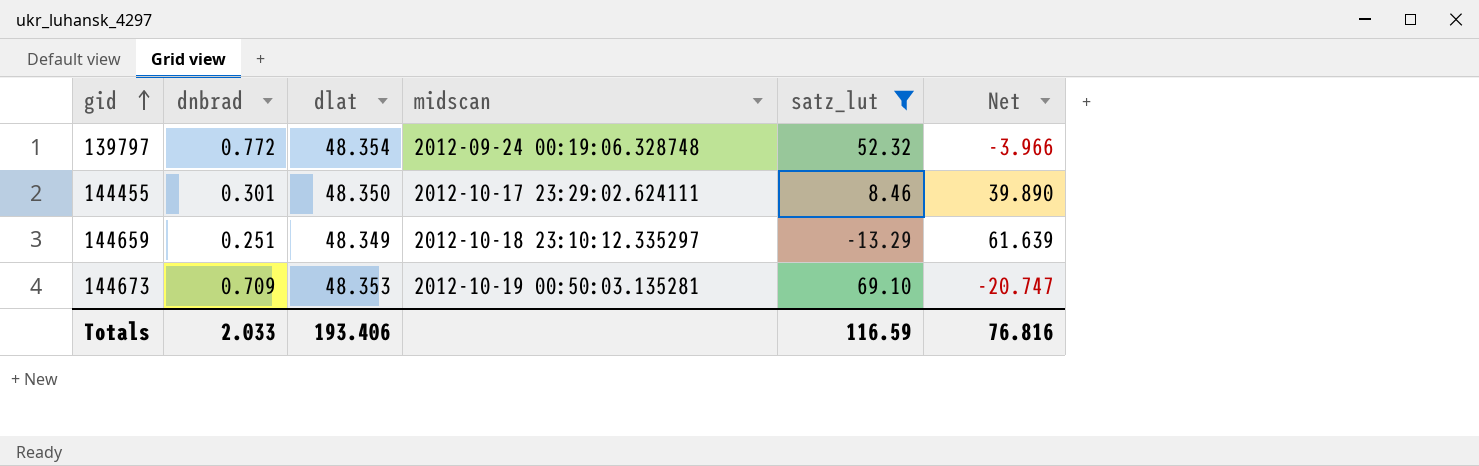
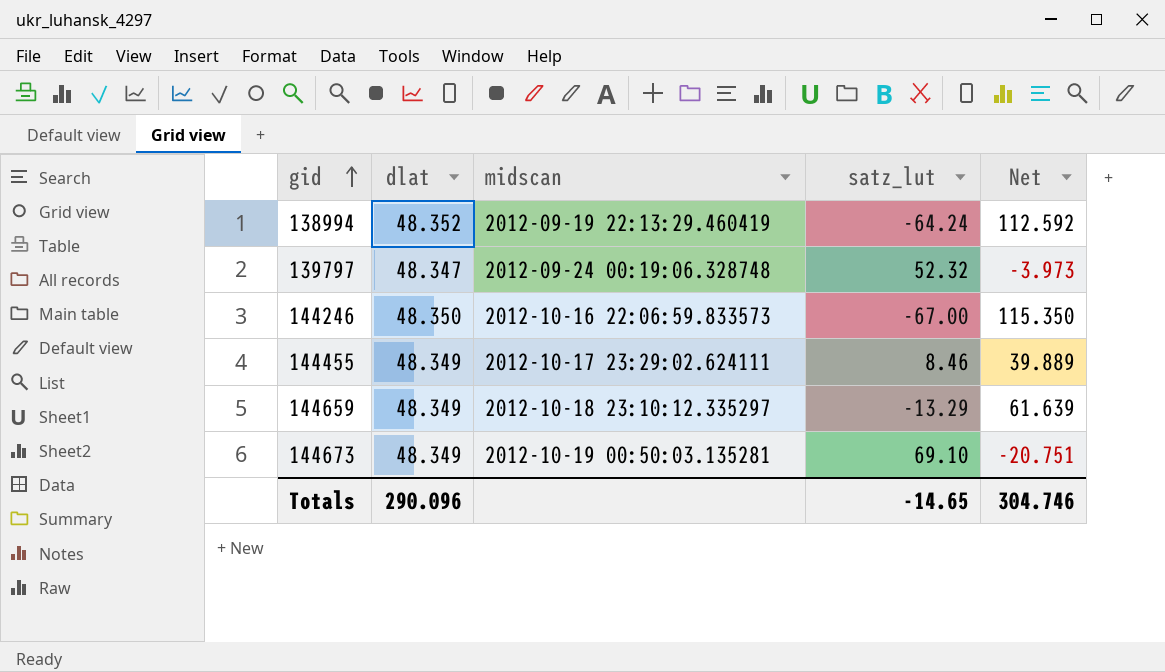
filter: satz_lut >= -13.29 -> none
column dnbrad | position: 2 -> none
139797 | dlat: 48.354 -> 48.347
139797 | Net: -3.966 -> -3.973
144455 | dlat: 48.350 -> 48.349
144455 | Net: 39.890 -> 39.889
144673 | dlat: 48.353 -> 48.349
144673 | Net: -20.747 -> -20.751
Totals | dlat: 193.406 -> 290.096
Totals | satz_lut: 116.59 -> -14.65
Totals | Net: 76.816 -> 304.746

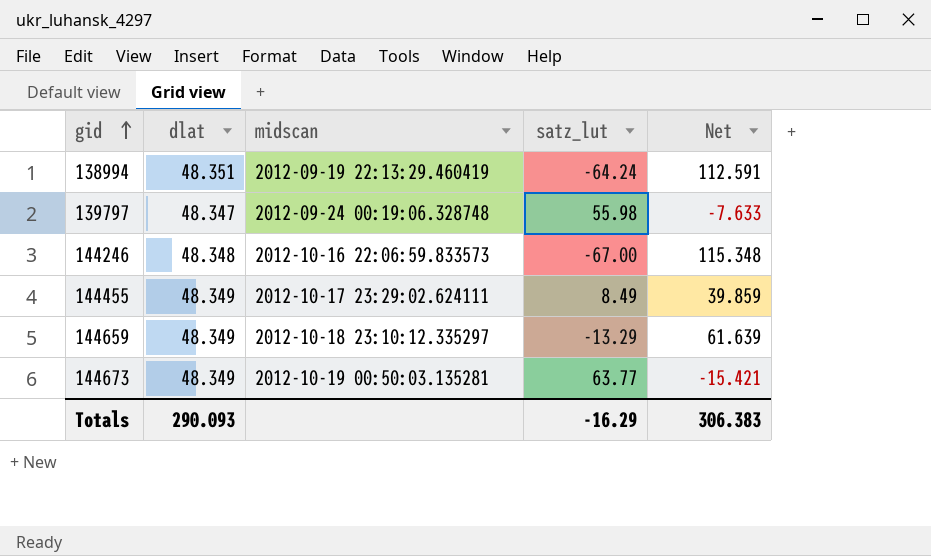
138994 | dlat: 48.352 -> 48.351
138994 | Net: 112.592 -> 112.591
139797 | satz_lut: 52.32 -> 55.98
139797 | Net: -3.973 -> -7.633
144246 | dlat: 48.350 -> 48.348
144246 | Net: 115.350 -> 115.348
144455 | satz_lut: 8.46 -> 8.49
144455 | Net: 39.889 -> 39.859
144673 | satz_lut: 69.10 -> 63.77
144673 | Net: -20.751 -> -15.421
Totals | dlat: 290.096 -> 290.093
Totals | satz_lut: -14.65 -> -16.29
Totals | Net: 304.746 -> 306.383

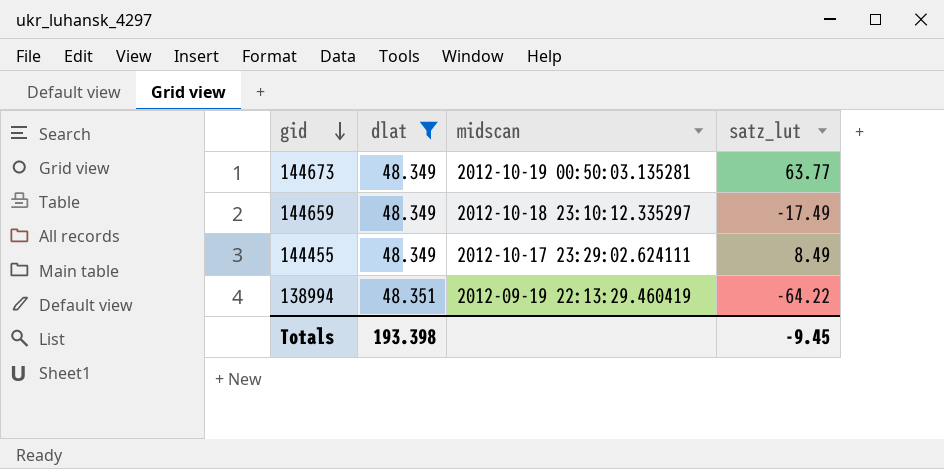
filter: none -> dlat >= 48.349
row order: gid ascending -> gid descending
column Net | formula: [dlat] - [satz_lut] -> none
144659 | satz_lut: -13.29 -> -17.49
138994 | satz_lut: -64.24 -> -64.22
Totals | dlat: 290.093 -> 193.398
Totals | satz_lut: -16.29 -> -9.45

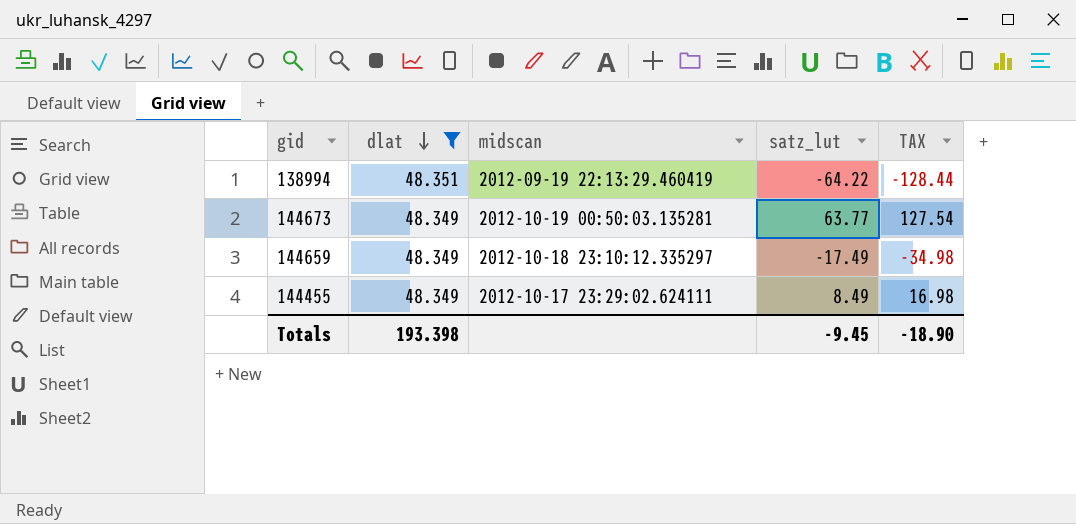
row order: gid descending -> dlat descending
column TAX | formula: none -> [satz_lut] * 2

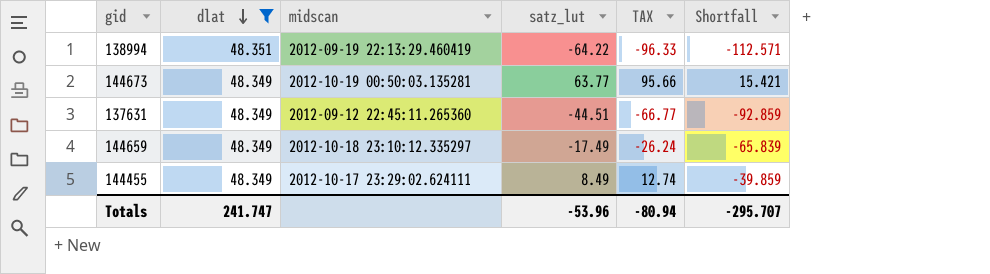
column TAX | formula: [satz_lut] * 2 -> [satz_lut] * 1.5
column Shortfall | formula: none -> [satz_lut] - [dlat]
row 137631: none -> 48.349 | 2012-09-12 22:45:11.265360 | -44.51 | -66.77 | -92.859
Totals | dlat: 193.398 -> 241.747
Totals | satz_lut: -9.45 -> -53.96
Totals | TAX: -18.90 -> -80.94

